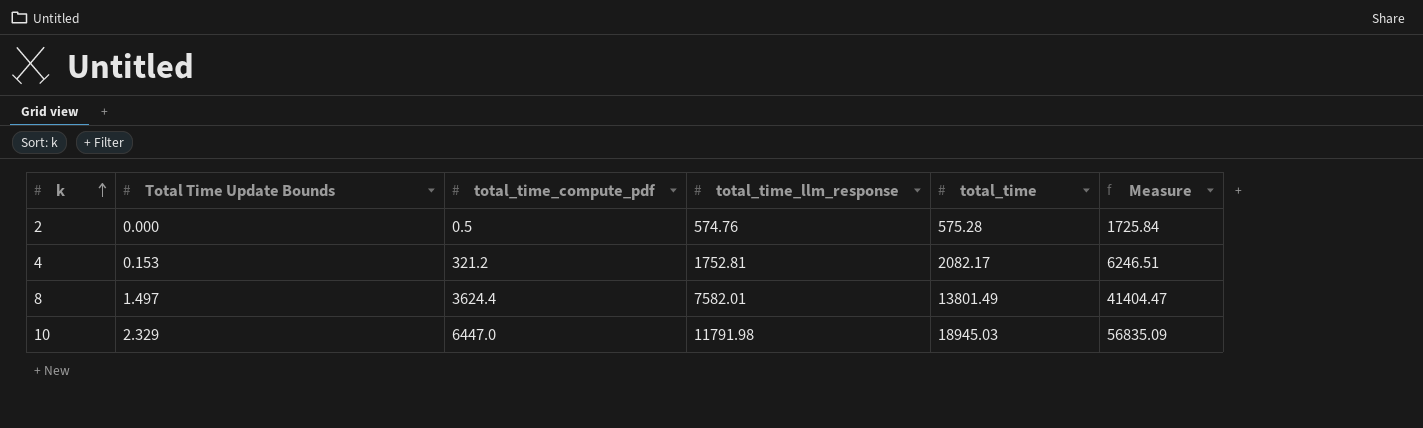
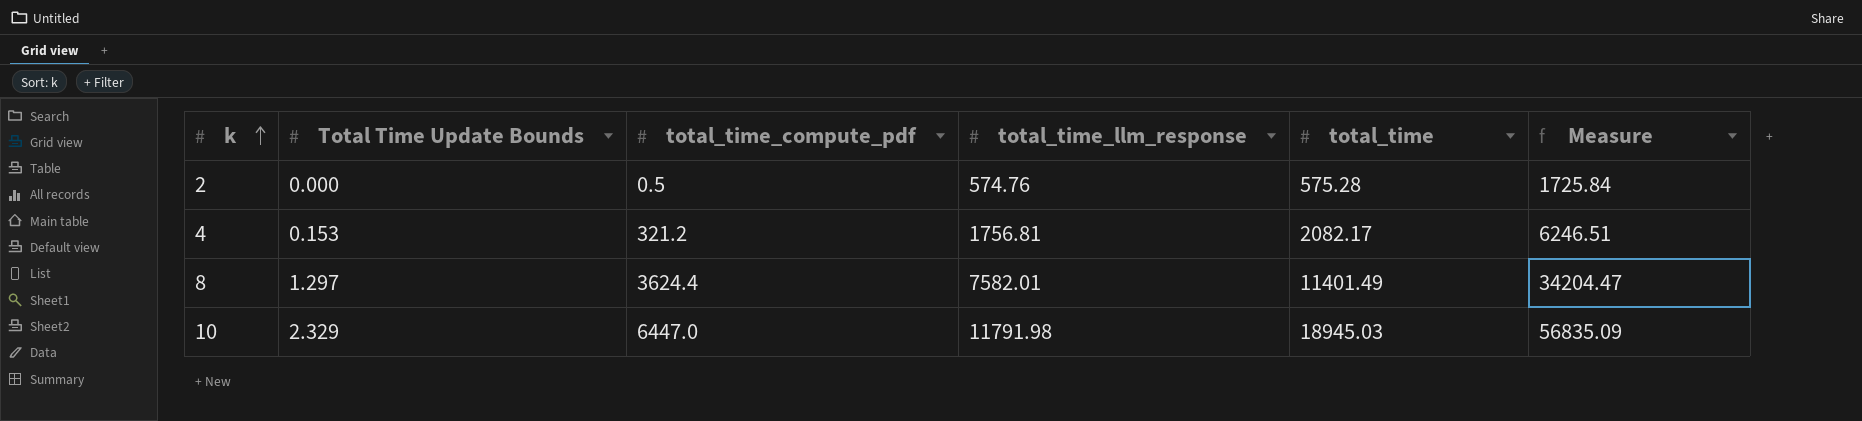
4 | total_time_llm_response: 1752.81 -> 1756.81
8 | Total Time Update Bounds: 1.497 -> 1.297
8 | total_time: 13801.49 -> 11401.49
8 | Measure: 41404.47 -> 34204.47

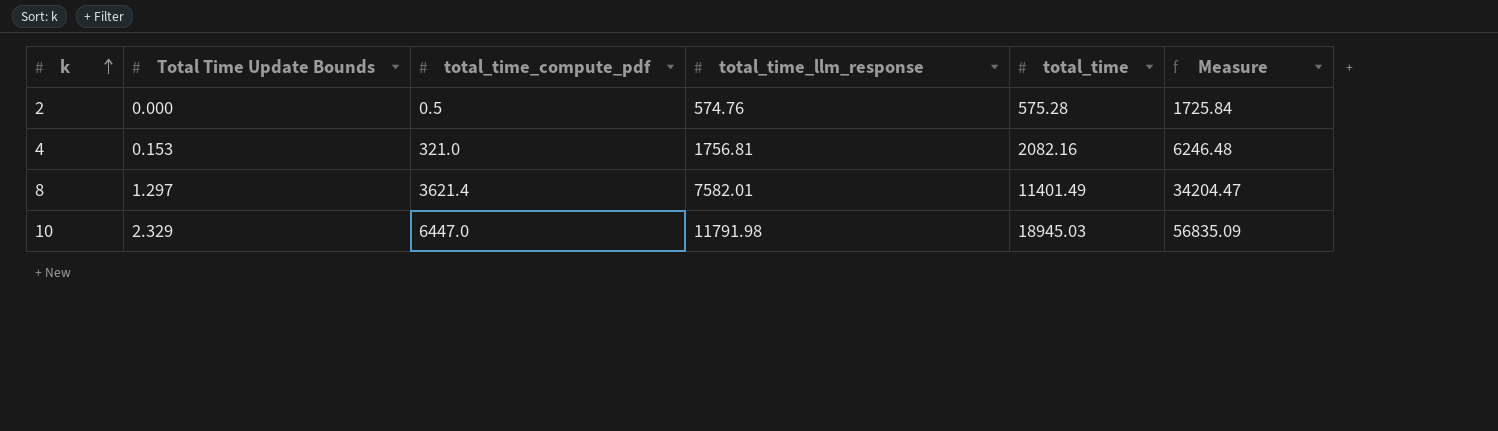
4 | total_time_compute_pdf: 321.2 -> 321.0
4 | total_time: 2082.17 -> 2082.16
4 | Measure: 6246.51 -> 6246.48
8 | total_time_compute_pdf: 3624.4 -> 3621.4

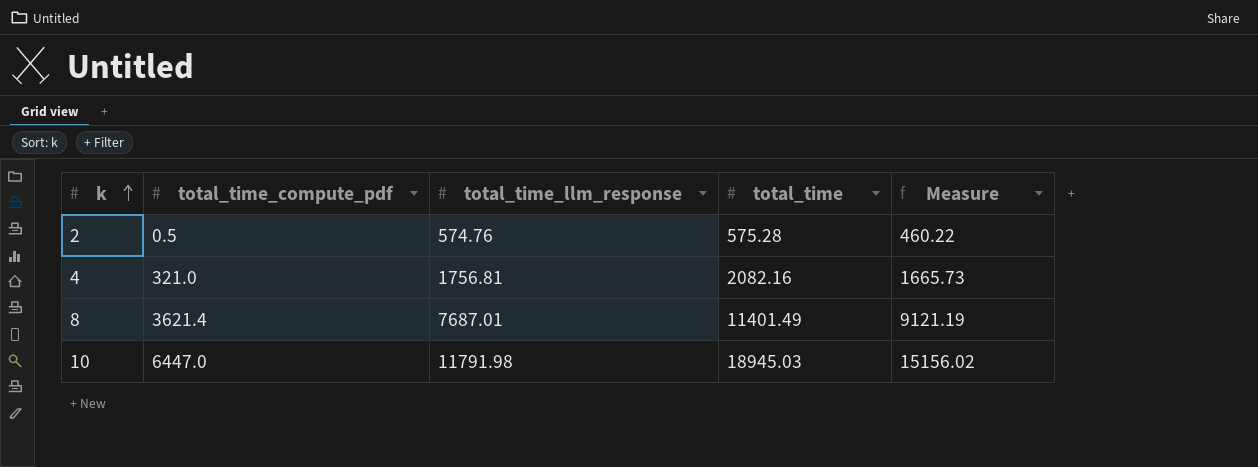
column Total Time Update Bounds | position: 2 -> none
column Measure | formula: [total_time] * 3 -> [total_time] * 0.8
8 | total_time_llm_response: 7582.01 -> 7687.01

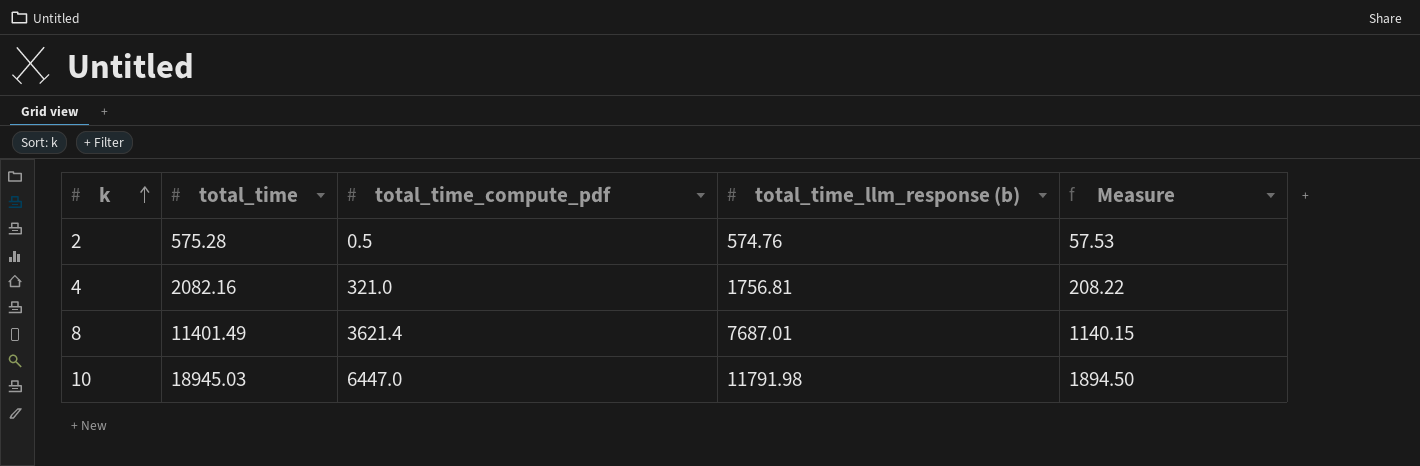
column total_time | position: 4 -> 2
column name: total_time_llm_response -> total_time_llm_response (b)
column Measure | formula: [total_time] * 0.8 -> [total_time] * 0.1

